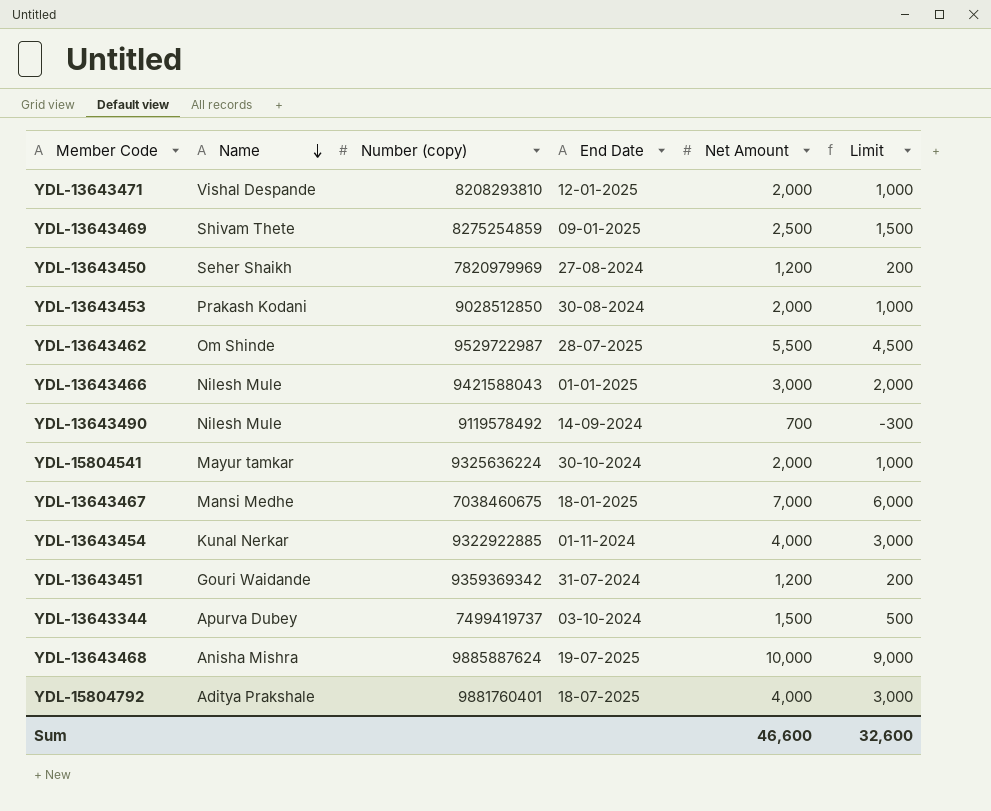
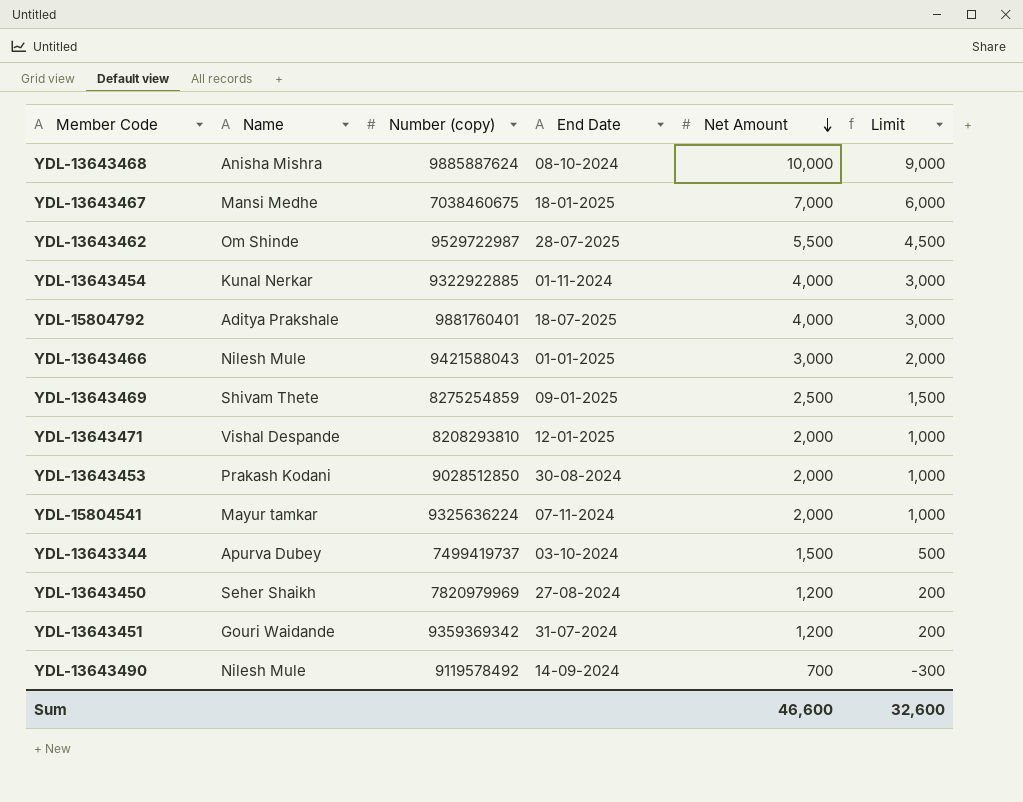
row order: Name descending -> Net Amount descending
YDL-13643468 | End Date: 19-07-2025 -> 08-10-2024
YDL-15804541 | End Date: 30-10-2024 -> 07-11-2024

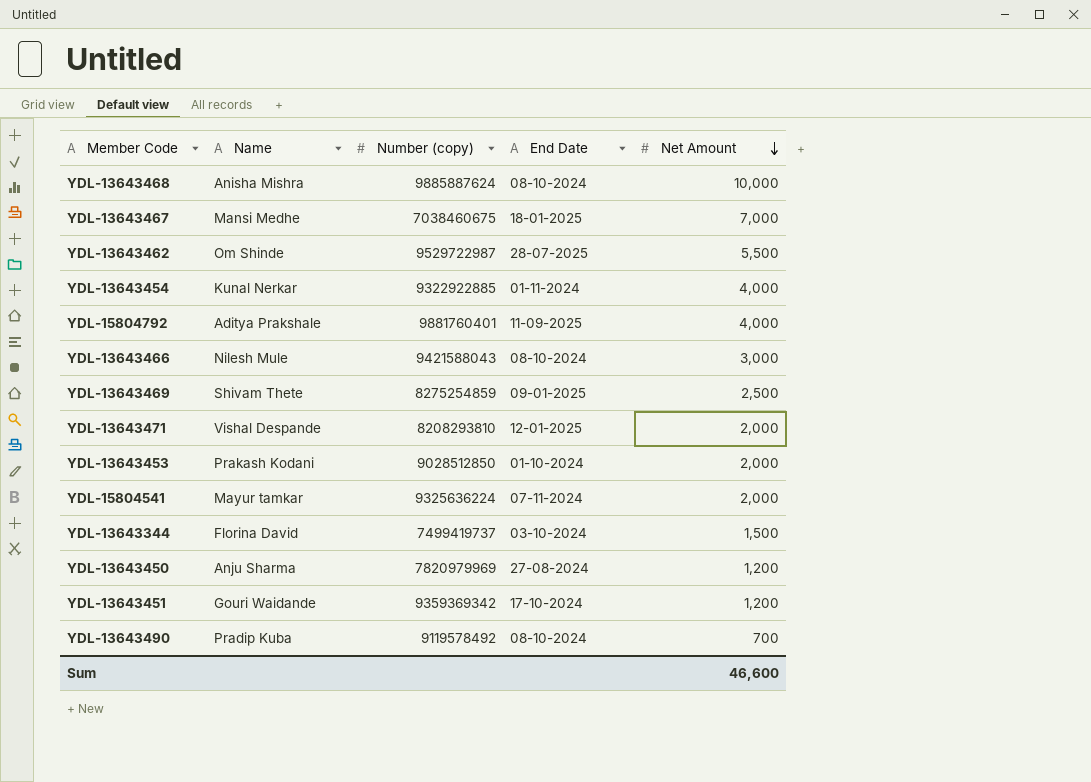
column Limit | formula: [Net Amount] - 1000 -> none
YDL-15804792 | End Date: 18-07-2025 -> 11-09-2025
YDL-13643466 | End Date: 01-01-2025 -> 08-10-2024
YDL-13643453 | End Date: 30-08-2024 -> 01-10-2024
YDL-13643344 | Name: Apurva Dubey -> Florina David
YDL-13643450 | Name: Seher Shaikh -> Anju Sharma
YDL-13643451 | End Date: 31-07-2024 -> 17-10-2024
YDL-13643490 | Name: Nilesh Mule -> Pradip Kuba
YDL-13643490 | End Date: 14-09-2024 -> 08-10-2024

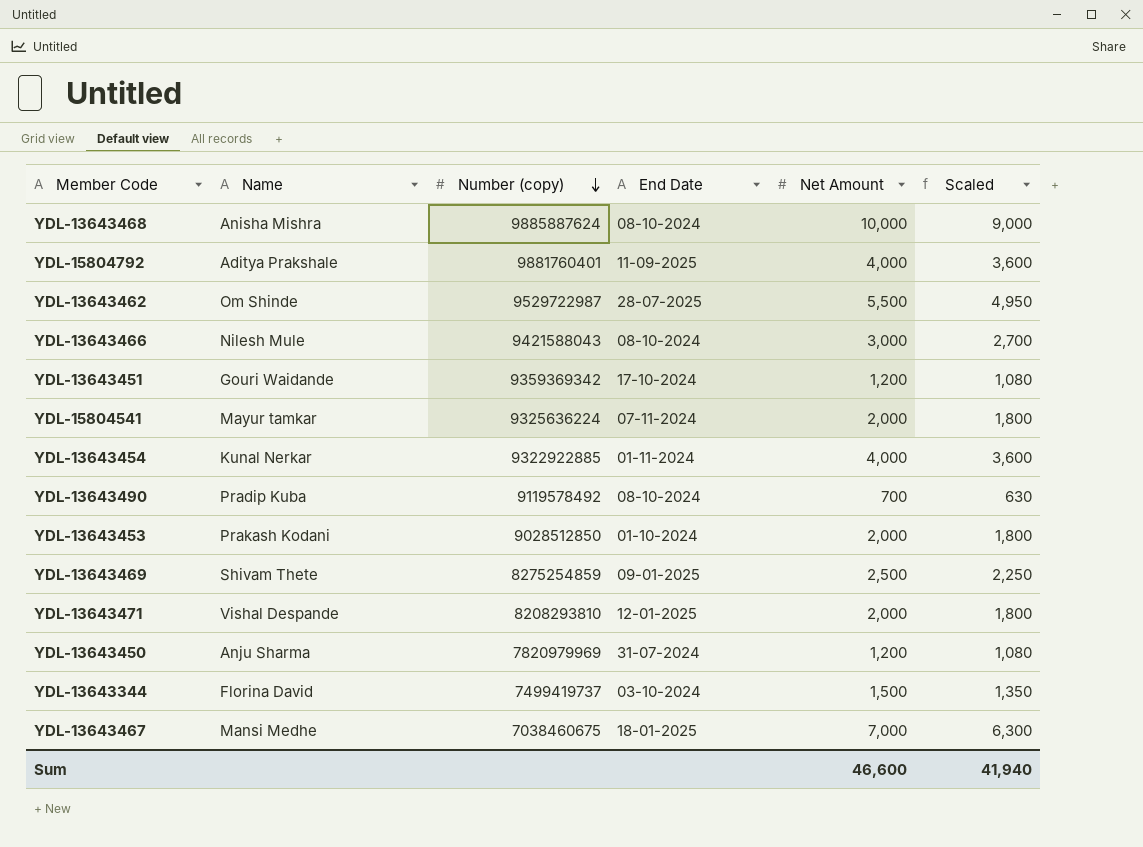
row order: Net Amount descending -> Number (copy) descending
column Scaled | formula: none -> [Net Amount] * 0.9
YDL-13643450 | End Date: 27-08-2024 -> 31-07-2024

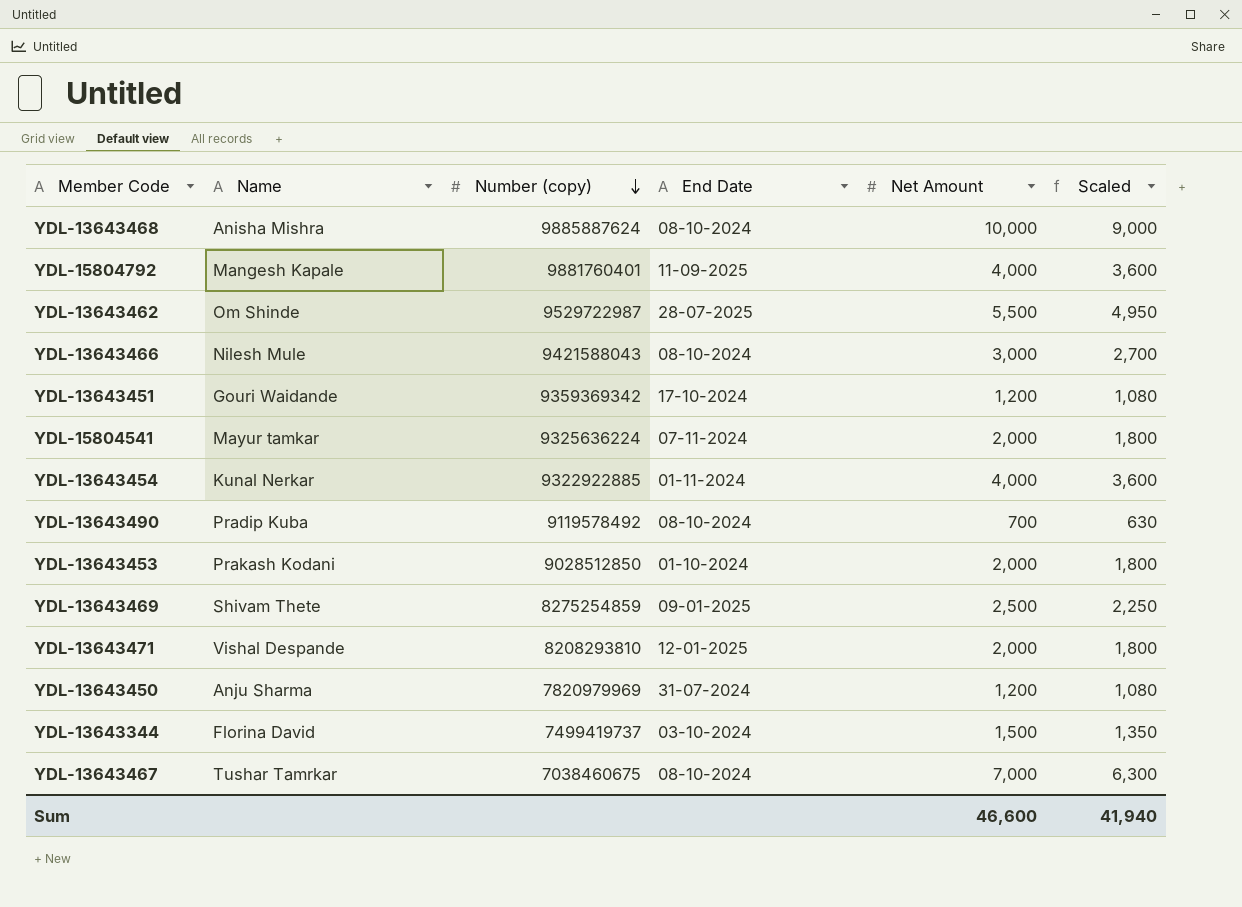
YDL-15804792 | Name: Aditya Prakshale -> Mangesh Kapale
YDL-13643467 | Name: Mansi Medhe -> Tushar Tamrkar
YDL-13643467 | End Date: 18-01-2025 -> 08-10-2024

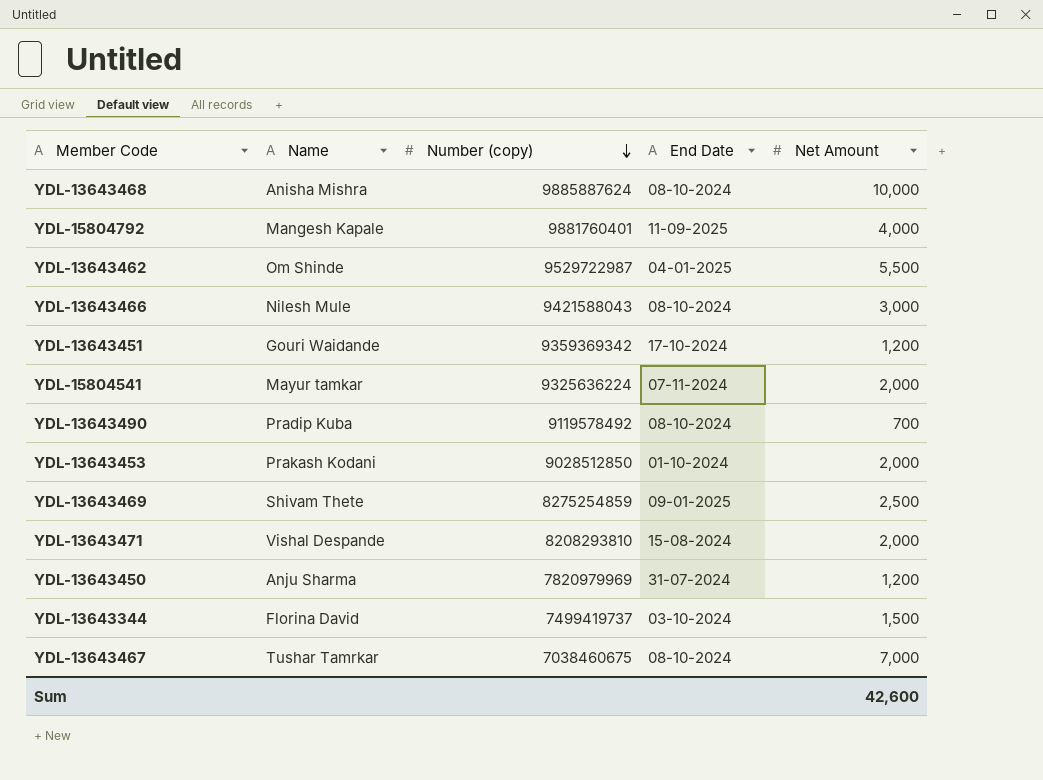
column Scaled | formula: [Net Amount] * 0.9 -> none
row YDL-13643454: Kunal Nerkar | 9322922885 | 01-11-2024 | 4,000 | 3,600 -> none
YDL-13643462 | End Date: 28-07-2025 -> 04-01-2025
YDL-13643471 | End Date: 12-01-2025 -> 15-08-2024
Sum | Net Amount: 46,600 -> 42,600

